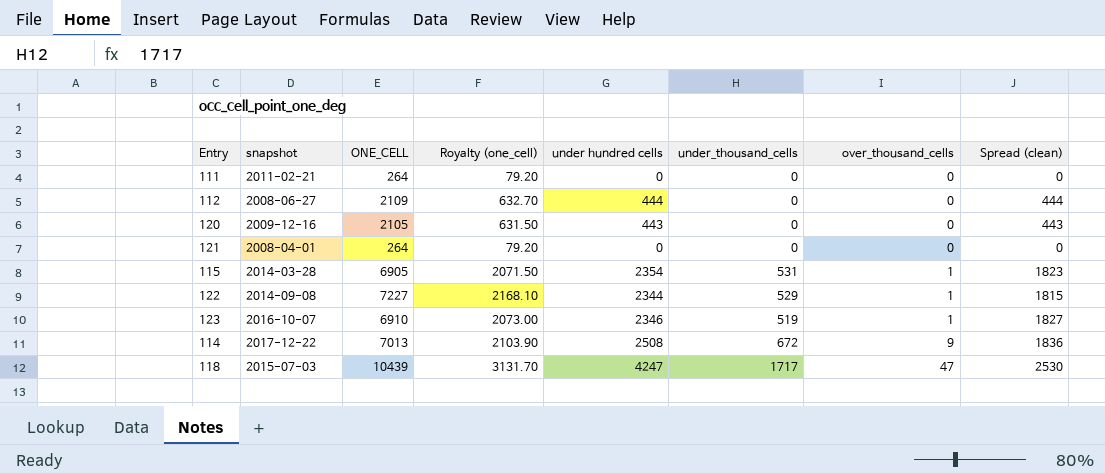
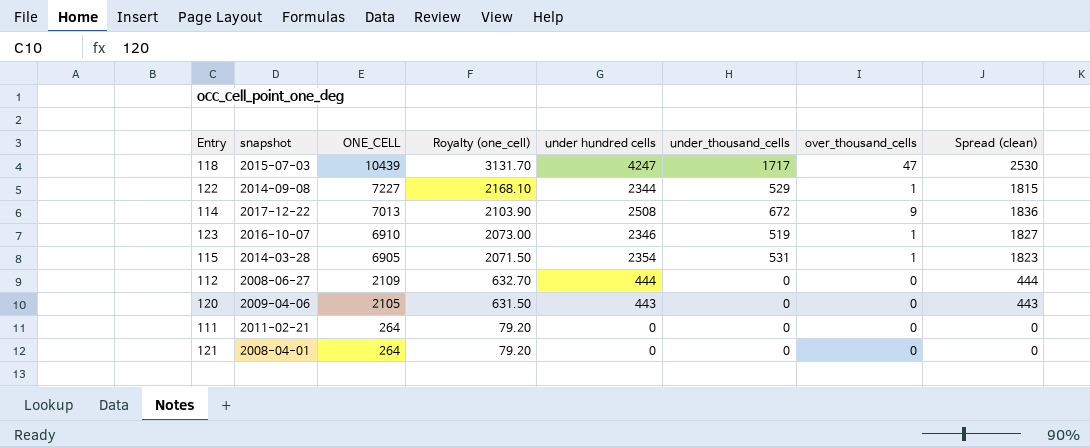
row order: over_thousand_cells ascending -> ONE_CELL descending
120 | snapshot: 2009-12-16 -> 2009-04-06

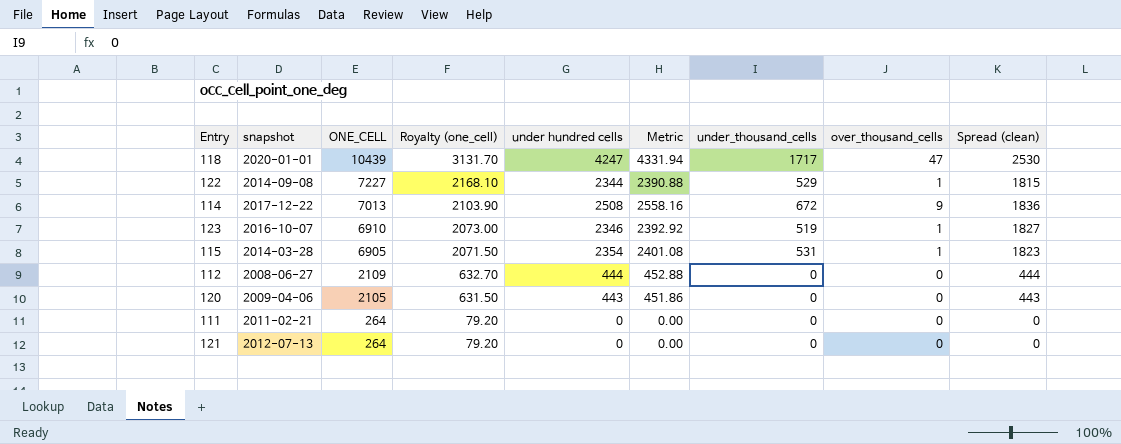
column Metric | formula: none -> [under hundred cells] * 1.02
118 | snapshot: 2015-07-03 -> 2020-01-01
121 | snapshot: 2008-04-01 -> 2012-07-13

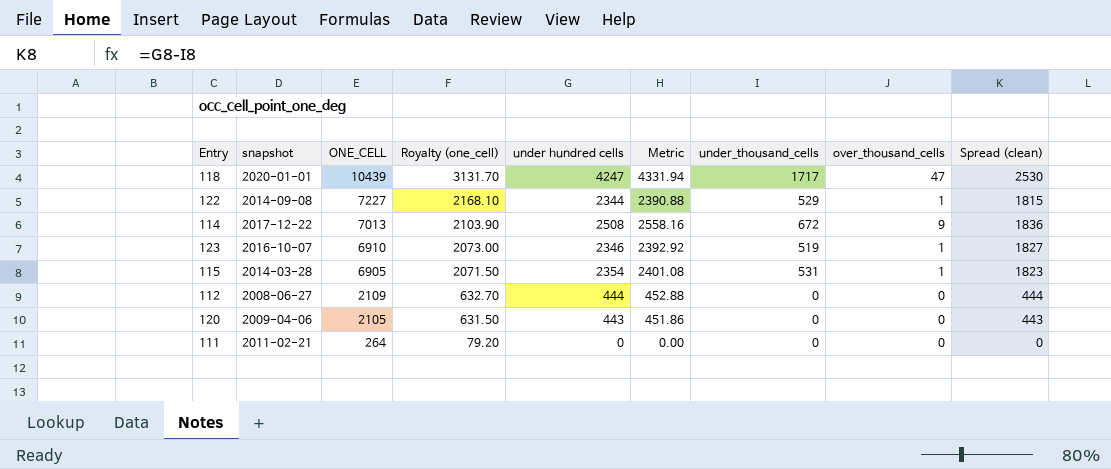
row 121: 2012-07-13 | 264 | 79.20 | 0 | 0.00 | 0 | 0 | 0 -> none

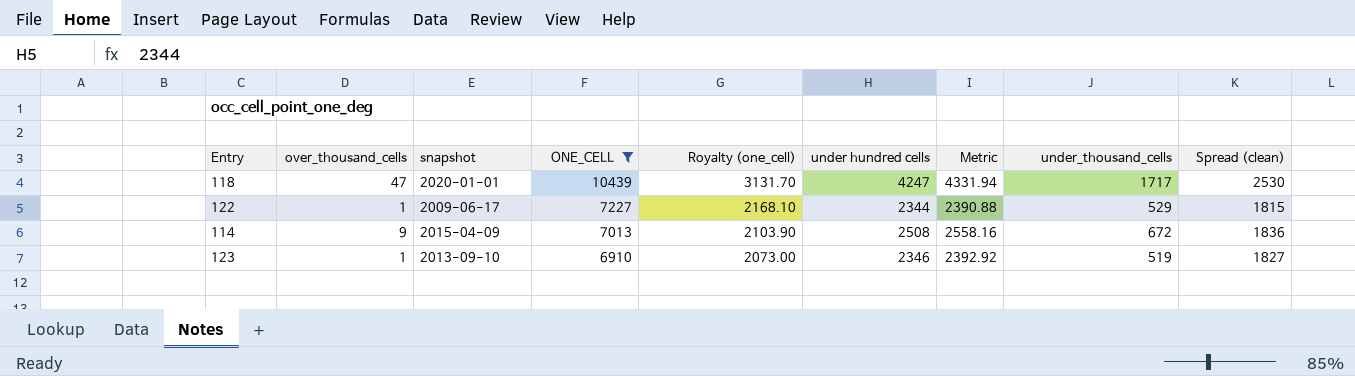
filter: none -> ONE_CELL >= 6910
column over_thousand_cells | position: 8 -> 2
122 | snapshot: 2014-09-08 -> 2009-06-17
114 | snapshot: 2017-12-22 -> 2015-04-09
123 | snapshot: 2016-10-07 -> 2013-09-10

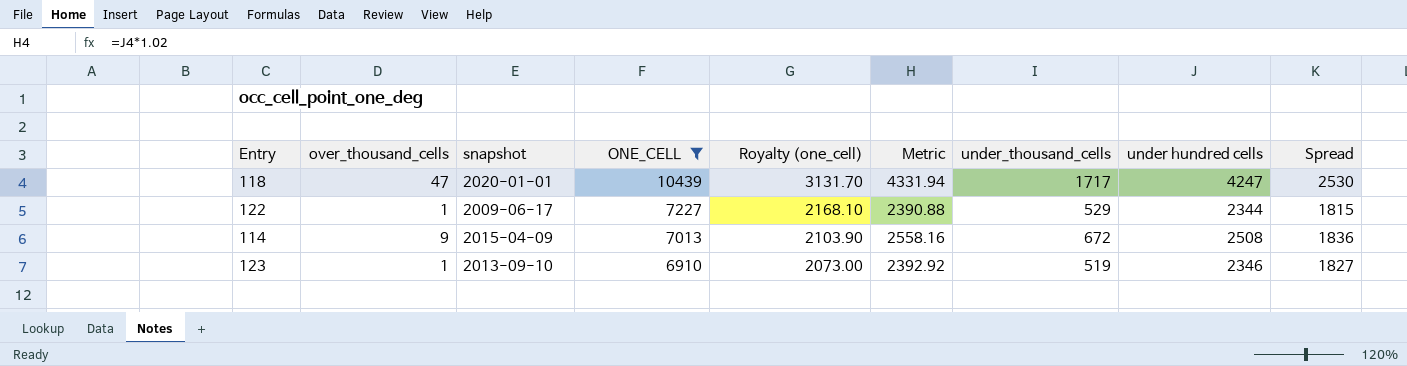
column under hundred cells | position: 6 -> 8
column name: Spread (clean) -> Spread

